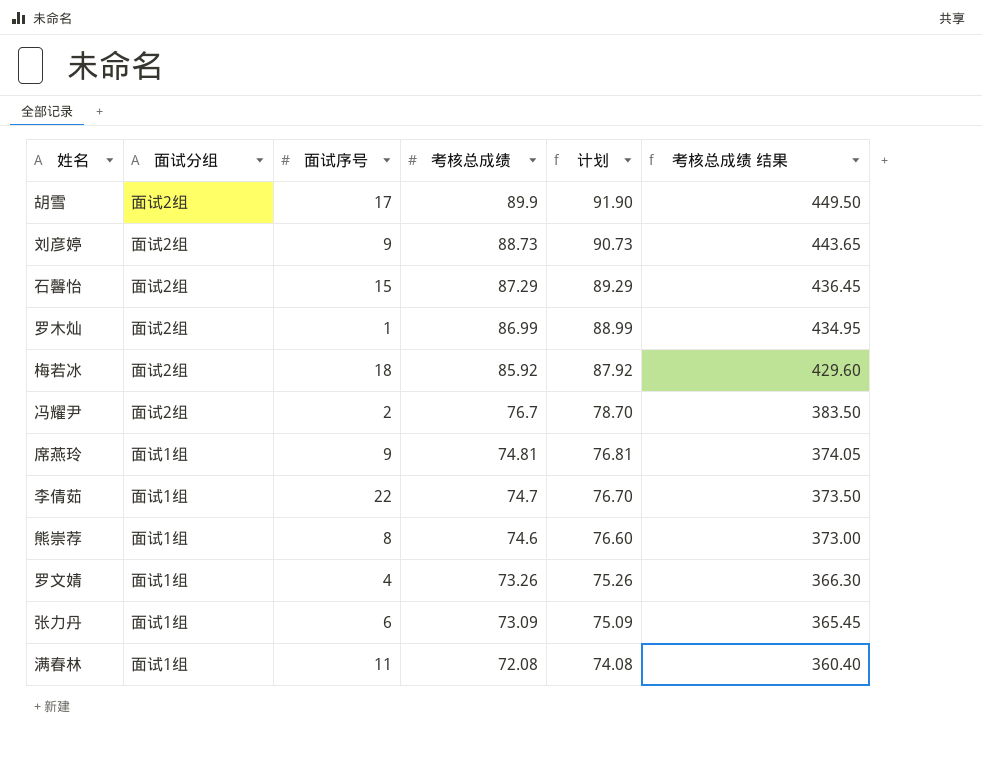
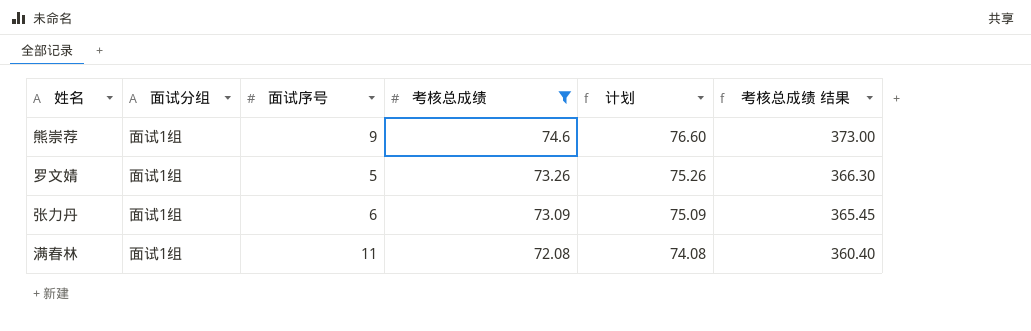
filter: none -> 考核总成绩 <= 74.6
熊崇荐 | 面试序号: 8 -> 9
罗文婧 | 面试序号: 4 -> 5

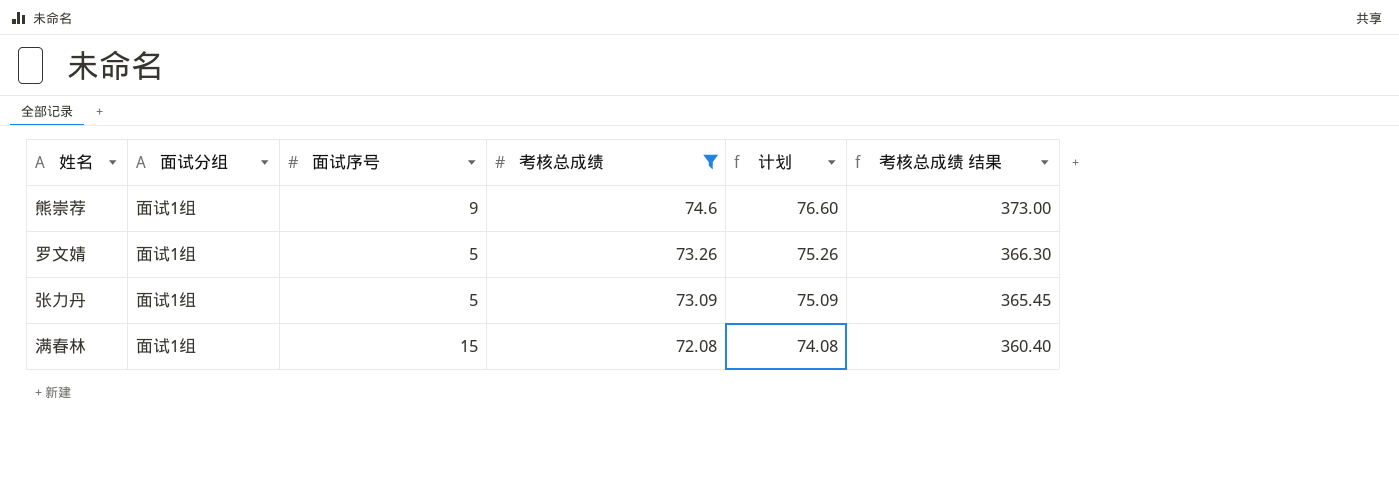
张力丹 | 面试序号: 6 -> 5
满春林 | 面试序号: 11 -> 15

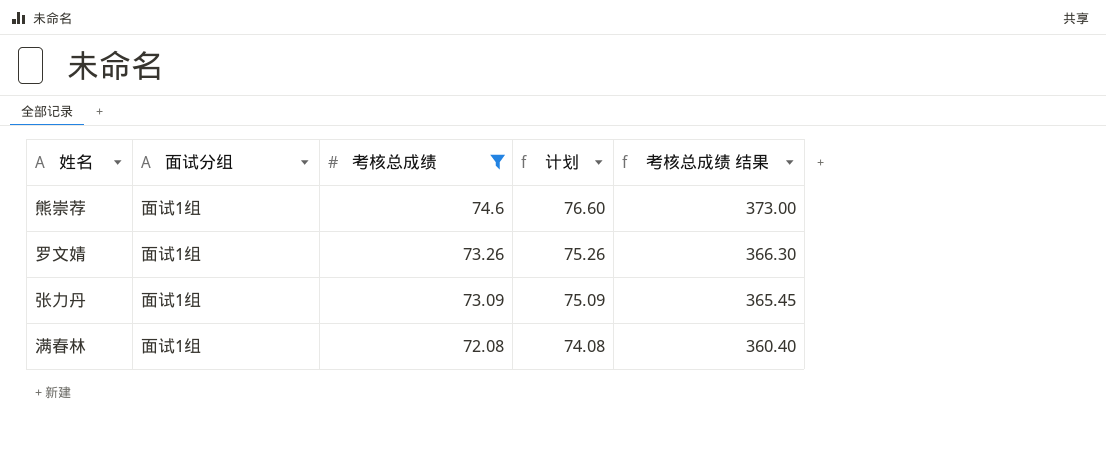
column 面试序号 | position: 3 -> none

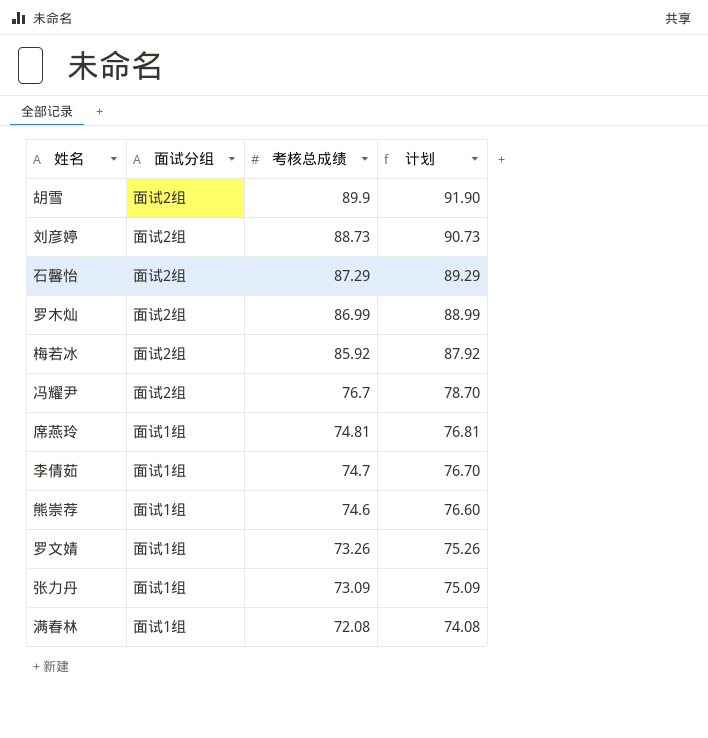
filter: 考核总成绩 <= 74.6 -> none
column 考核总成绩 结果 | formula: [考核总成绩] * 5 -> none

